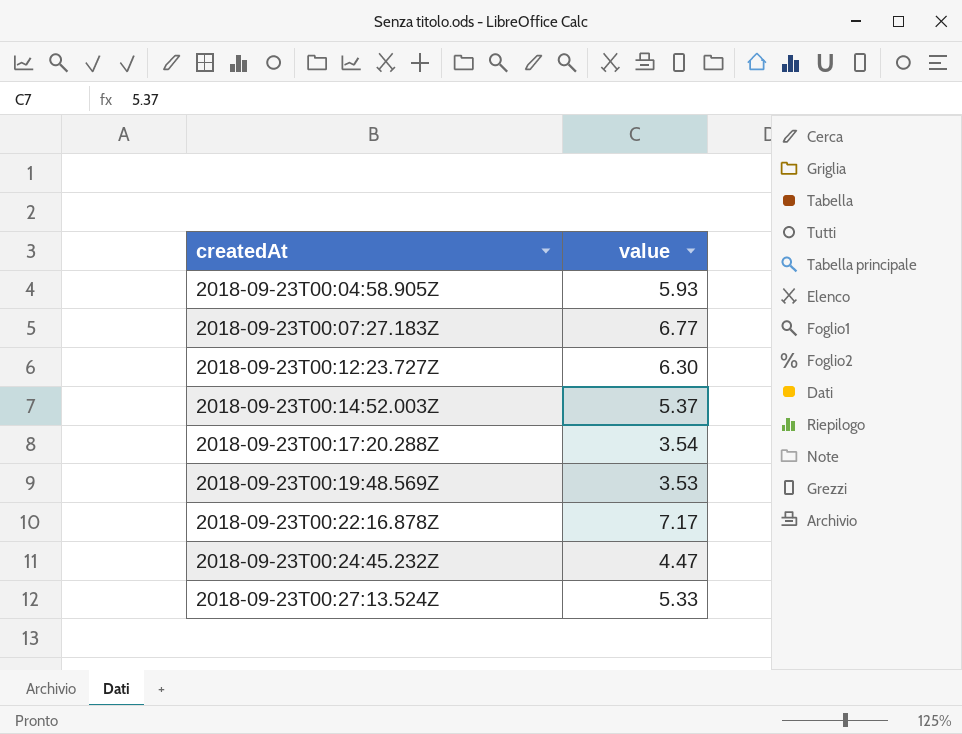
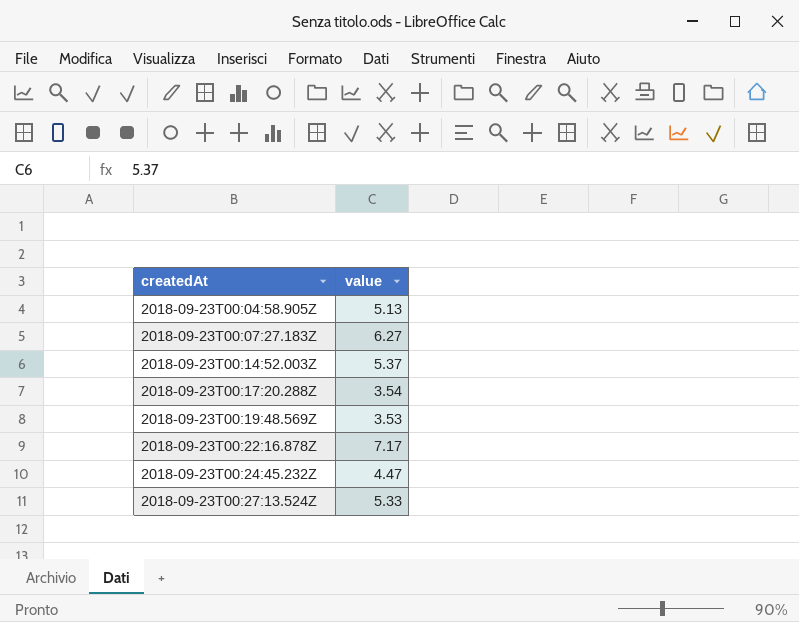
row 2018-09-23T00:12:23.727Z: 6.30 -> none
2018-09-23T00:04:58.905Z | value: 5.93 -> 5.13
2018-09-23T00:07:27.183Z | value: 6.77 -> 6.27

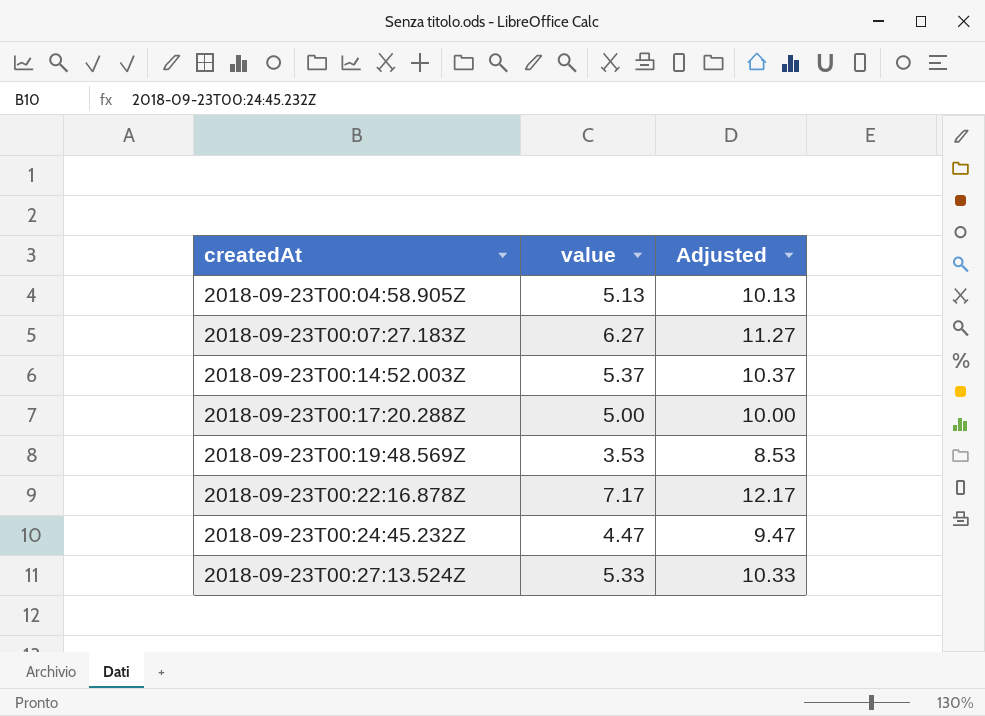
column Adjusted | formula: none -> [value] + 5
2018-09-23T00:17:20.288Z | value: 3.54 -> 5.00

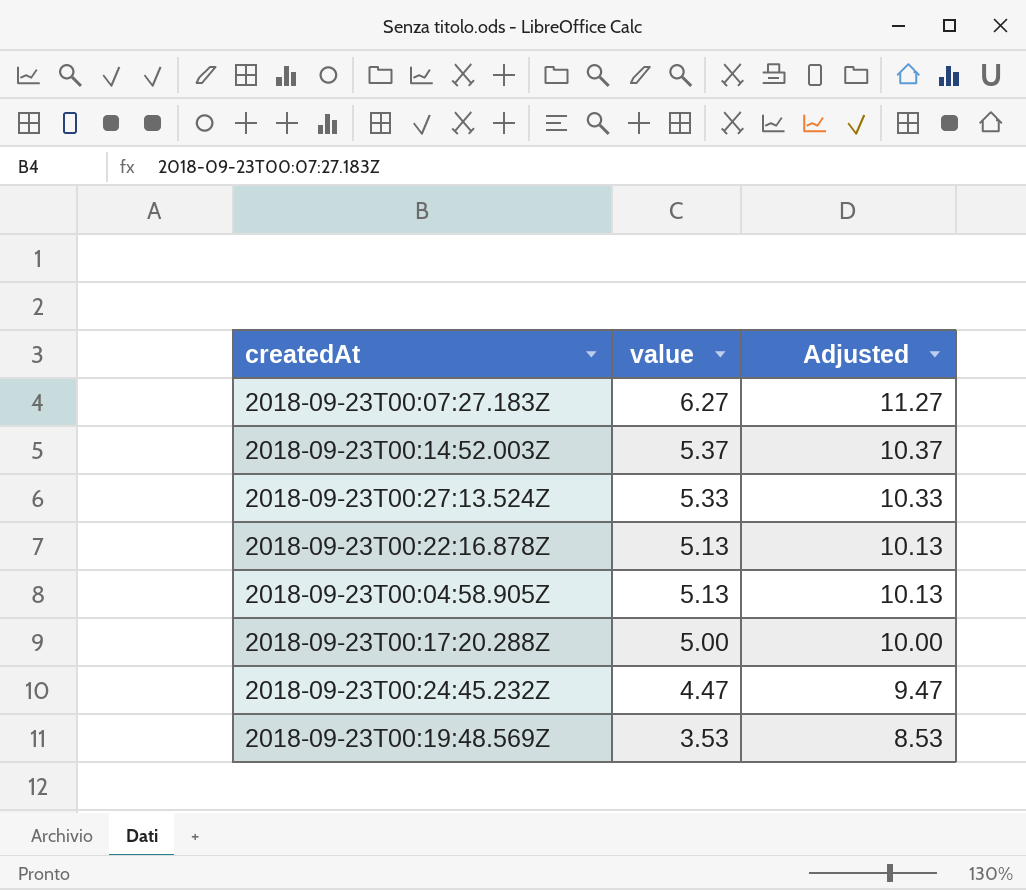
row order: createdAt ascending -> value descending
2018-09-23T00:22:16.878Z | value: 7.17 -> 5.13
2018-09-23T00:22:16.878Z | Adjusted: 12.17 -> 10.13

